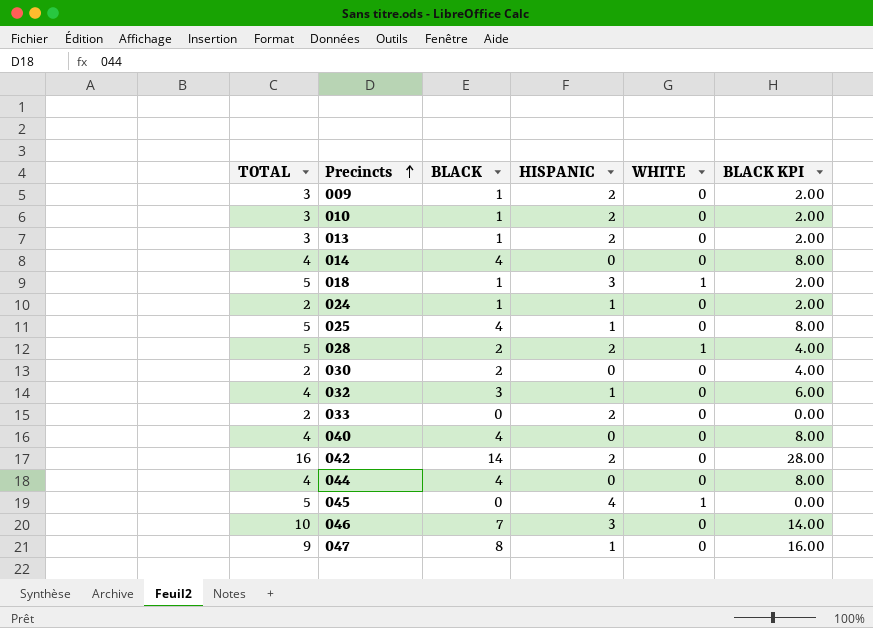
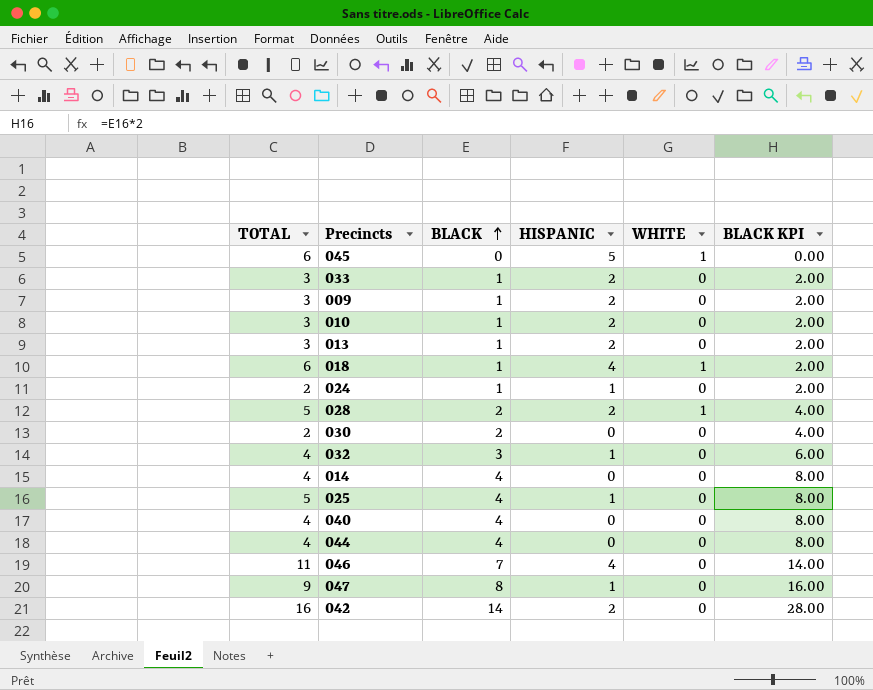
row order: Precincts ascending -> BLACK ascending
045 | TOTAL: 5 -> 6
045 | HISPANIC: 4 -> 5
033 | TOTAL: 2 -> 3
033 | BLACK: 0 -> 1
033 | BLACK KPI: 0.00 -> 2.00
018 | TOTAL: 5 -> 6
018 | HISPANIC: 3 -> 4
046 | TOTAL: 10 -> 11
046 | HISPANIC: 3 -> 4

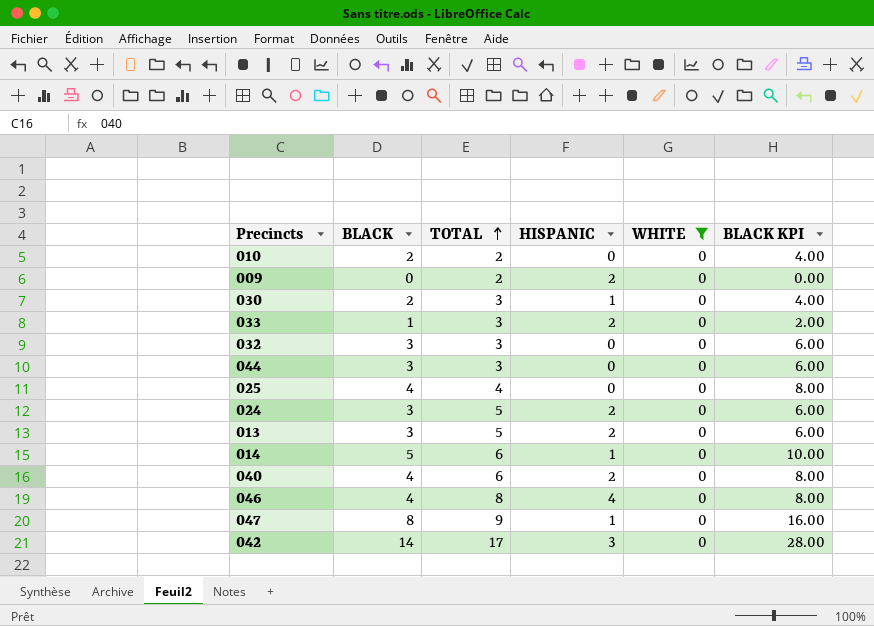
filter: none -> WHITE = 0
row order: BLACK ascending -> TOTAL ascending
column TOTAL | position: 1 -> 3
010 | BLACK: 1 -> 2
010 | TOTAL: 3 -> 2
010 | HISPANIC: 2 -> 0
010 | BLACK KPI: 2.00 -> 4.00
009 | BLACK: 1 -> 0
009 | TOTAL: 3 -> 2
009 | BLACK KPI: 2.00 -> 0.00
030 | TOTAL: 2 -> 3
030 | HISPANIC: 0 -> 1
032 | TOTAL: 4 -> 3
032 | HISPANIC: 1 -> 0
044 | BLACK: 4 -> 3
044 | TOTAL: 4 -> 3
044 | BLACK KPI: 8.00 -> 6.00
025 | TOTAL: 5 -> 4
025 | HISPANIC: 1 -> 0
024 | BLACK: 1 -> 3
024 | TOTAL: 2 -> 5
024 | HISPANIC: 1 -> 2
024 | BLACK KPI: 2.00 -> 6.00
013 | BLACK: 1 -> 3
013 | TOTAL: 3 -> 5
013 | BLACK KPI: 2.00 -> 6.00
014 | BLACK: 4 -> 5
014 | TOTAL: 4 -> 6
014 | HISPANIC: 0 -> 1
014 | BLACK KPI: 8.00 -> 10.00
040 | TOTAL: 4 -> 6
040 | HISPANIC: 0 -> 2
046 | BLACK: 7 -> 4
046 | TOTAL: 11 -> 8
046 | BLACK KPI: 14.00 -> 8.00
042 | TOTAL: 16 -> 17
042 | HISPANIC: 2 -> 3

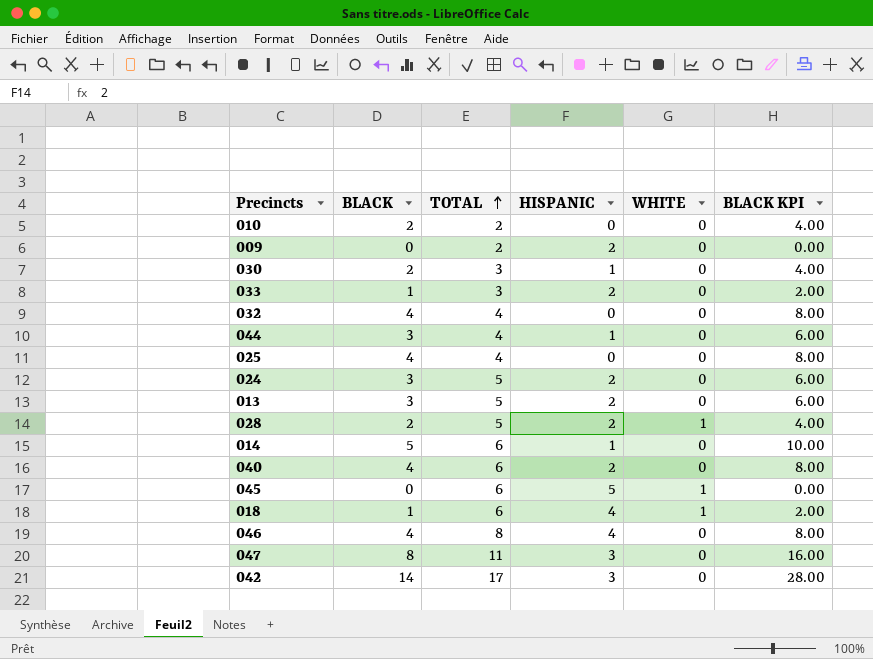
filter: WHITE = 0 -> none
032 | BLACK: 3 -> 4
032 | TOTAL: 3 -> 4
032 | BLACK KPI: 6.00 -> 8.00
044 | TOTAL: 3 -> 4
044 | HISPANIC: 0 -> 1
047 | TOTAL: 9 -> 11
047 | HISPANIC: 1 -> 3

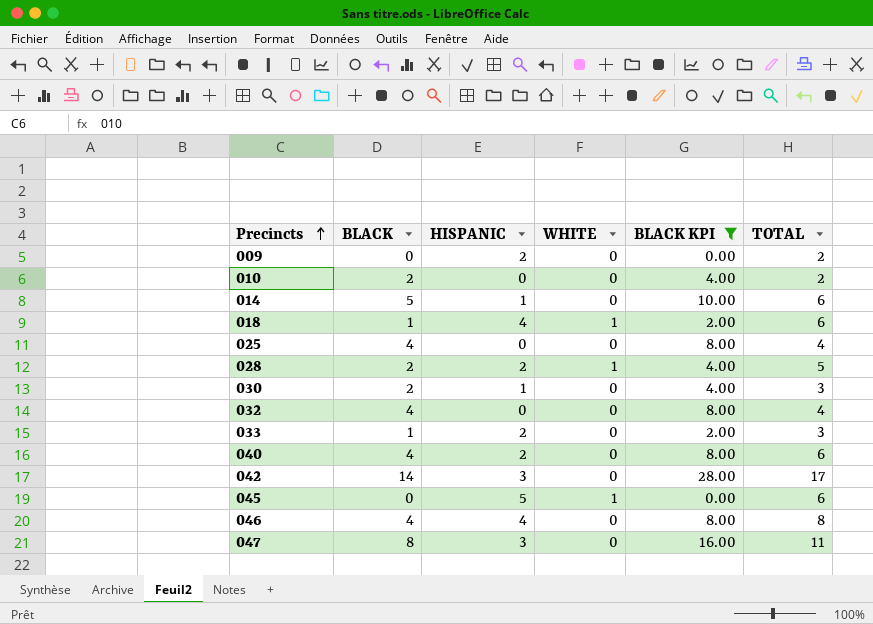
filter: none -> BLACK KPI != 6.00
row order: TOTAL ascending -> Precincts ascending
column TOTAL | position: 3 -> 6

